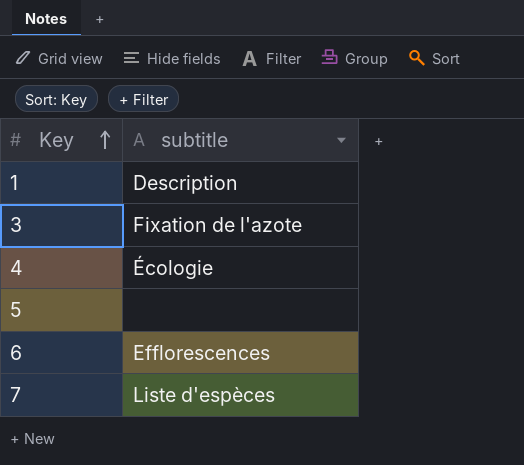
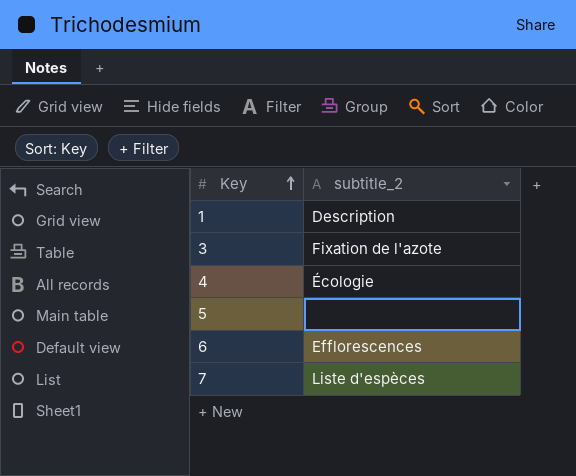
column name: subtitle -> subtitle_2

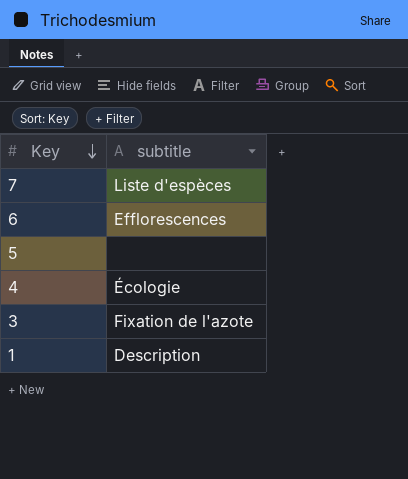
row order: Key ascending -> Key descending
column name: subtitle_2 -> subtitle

